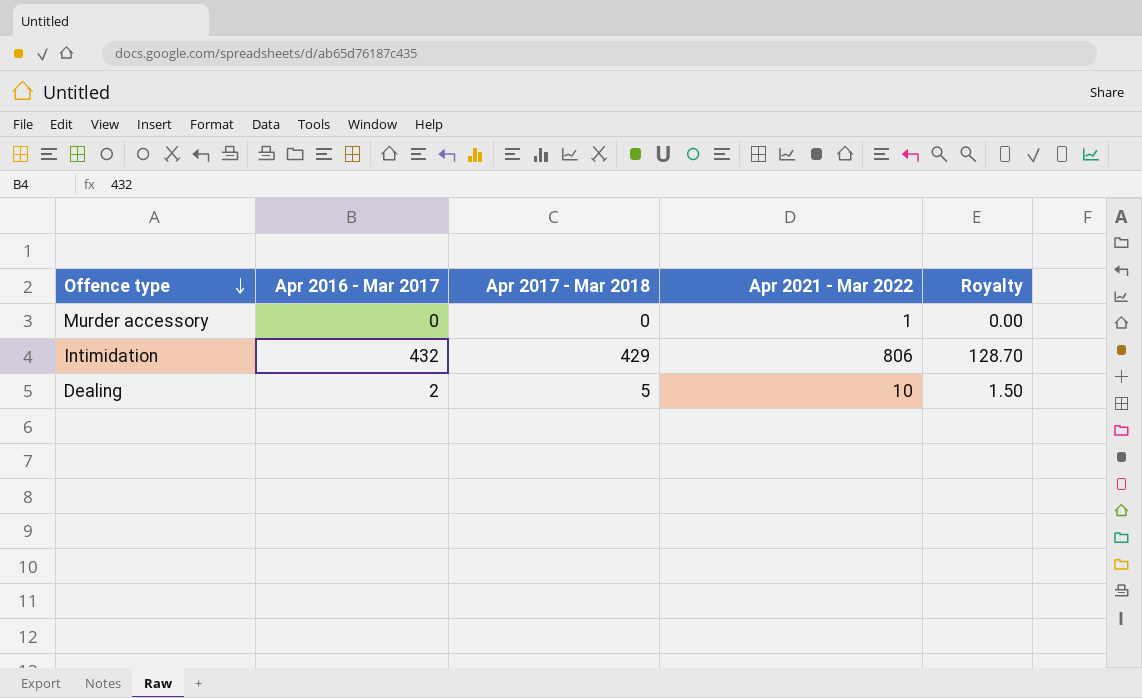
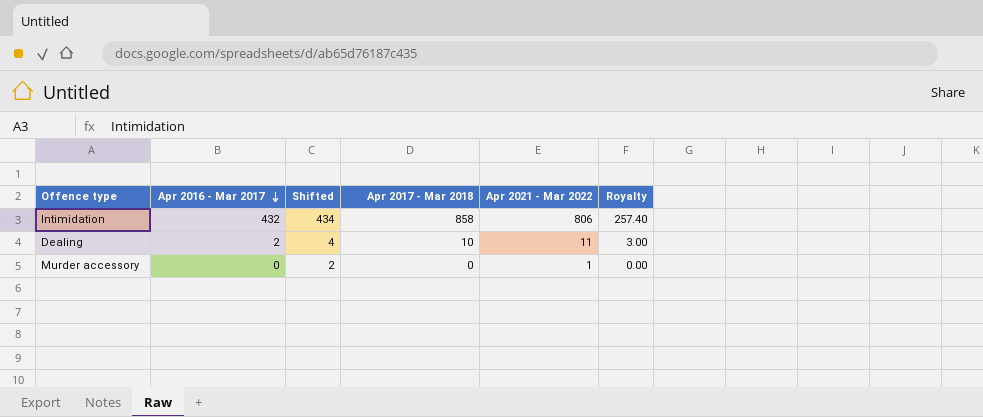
row order: Offence type descending -> Apr 2016 - Mar 2017 descending
column Shifted | formula: none -> [Apr 2016 - Mar 2017] + 2
Intimidation | Apr 2017 - Mar 2018: 429 -> 858
Intimidation | Royalty: 128.70 -> 257.40
Dealing | Apr 2017 - Mar 2018: 5 -> 10
Dealing | Apr 2021 - Mar 2022: 10 -> 11
Dealing | Royalty: 1.50 -> 3.00

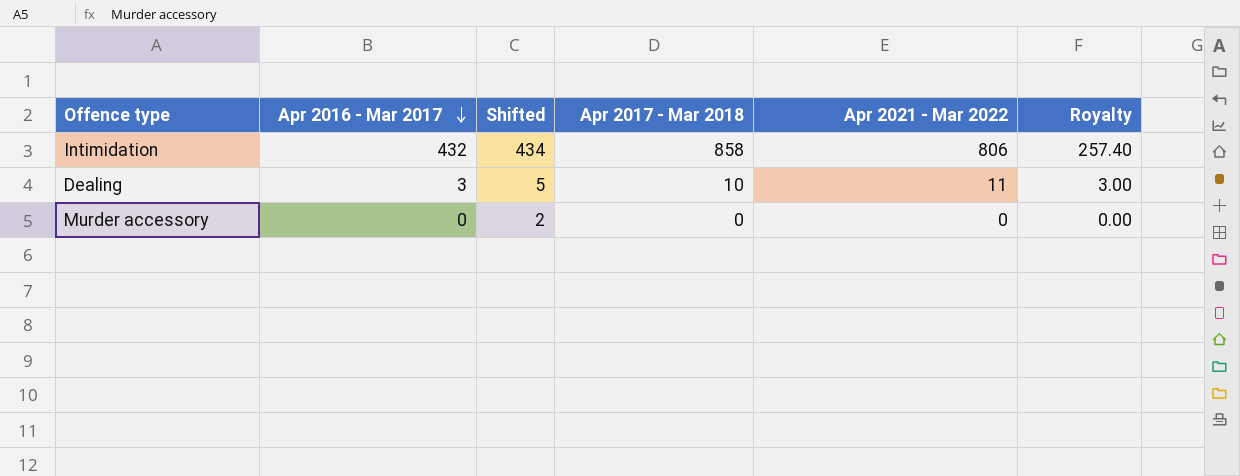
Dealing | Apr 2016 - Mar 2017: 2 -> 3
Dealing | Shifted: 4 -> 5
Murder accessory | Apr 2021 - Mar 2022: 1 -> 0

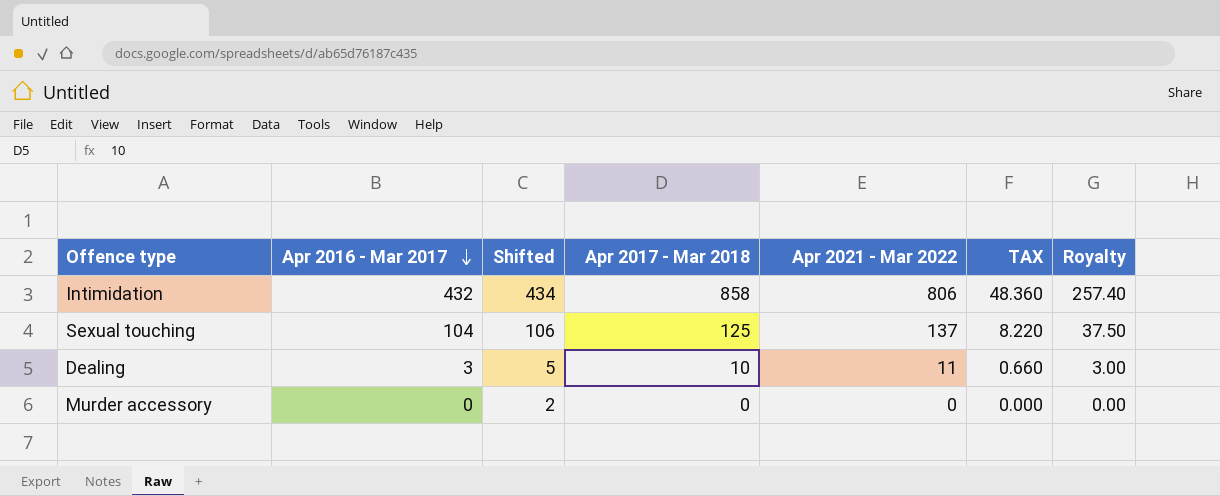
column TAX | formula: none -> [Apr 2021 - Mar 2022] * 0.06
row Sexual touching: none -> 104 | 106 | 125 | 137 | 8.220 | 37.50

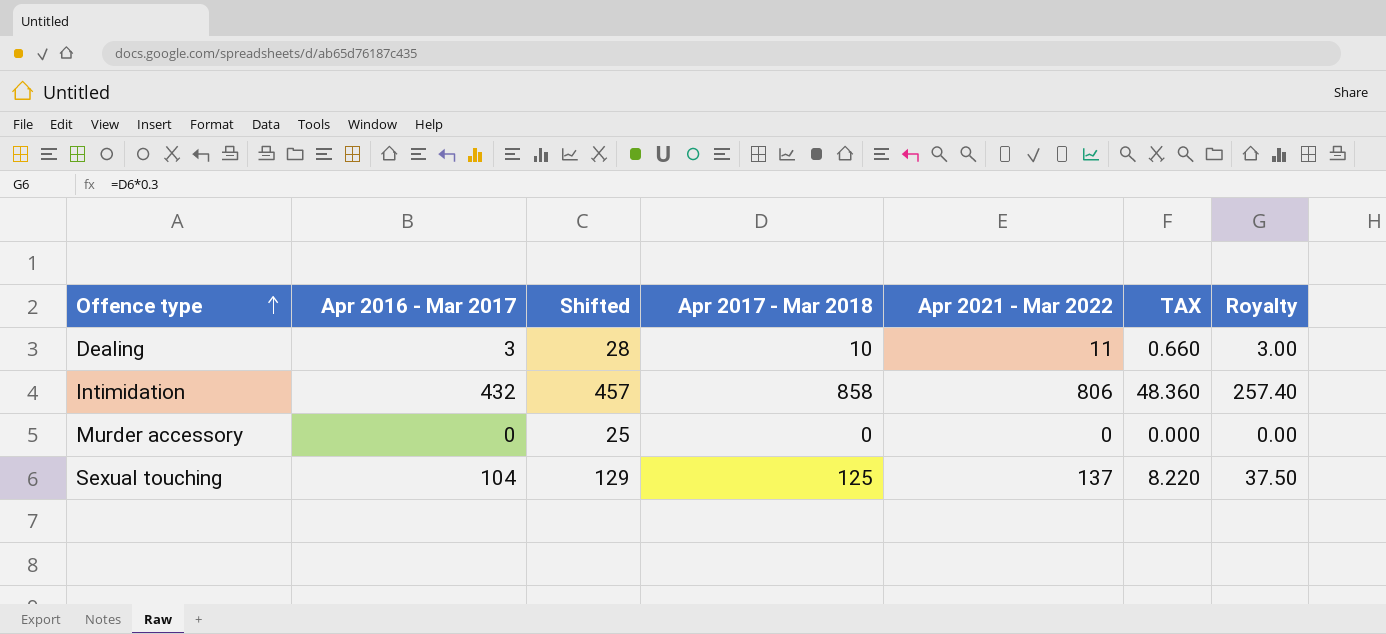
row order: Apr 2016 - Mar 2017 descending -> Offence type ascending
column Shifted | formula: [Apr 2016 - Mar 2017] + 2 -> [Apr 2016 - Mar 2017] + 25

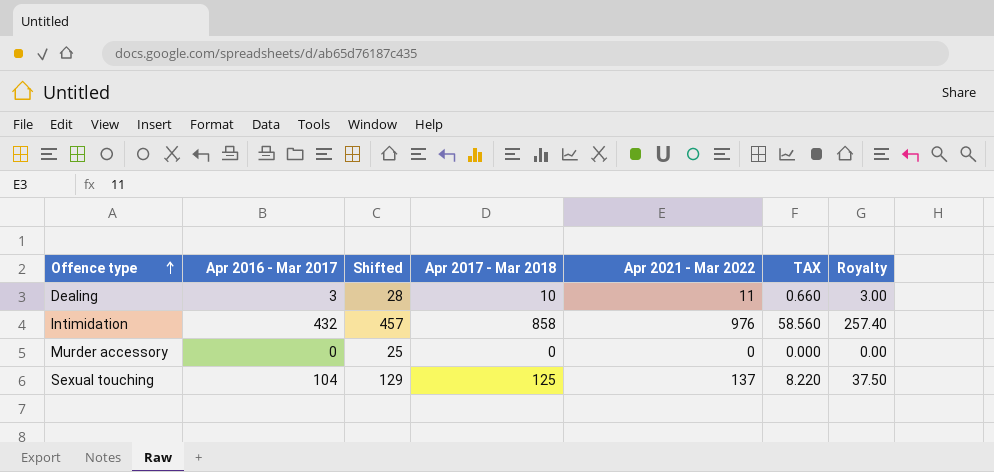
Intimidation | Apr 2021 - Mar 2022: 806 -> 976
Intimidation | TAX: 48.360 -> 58.560

